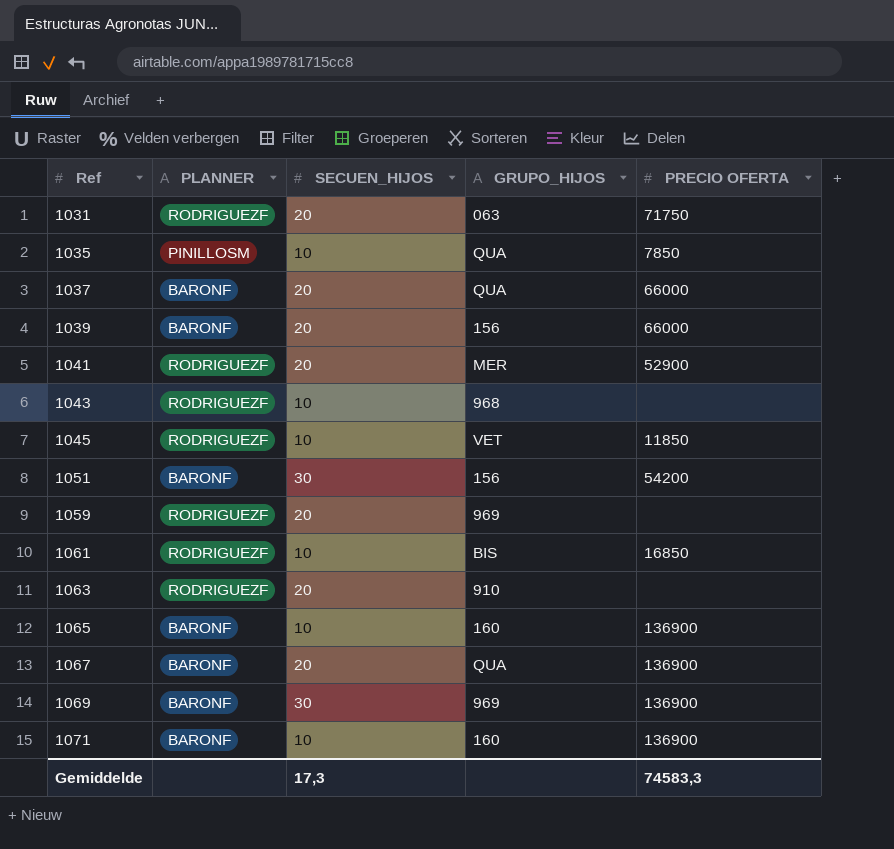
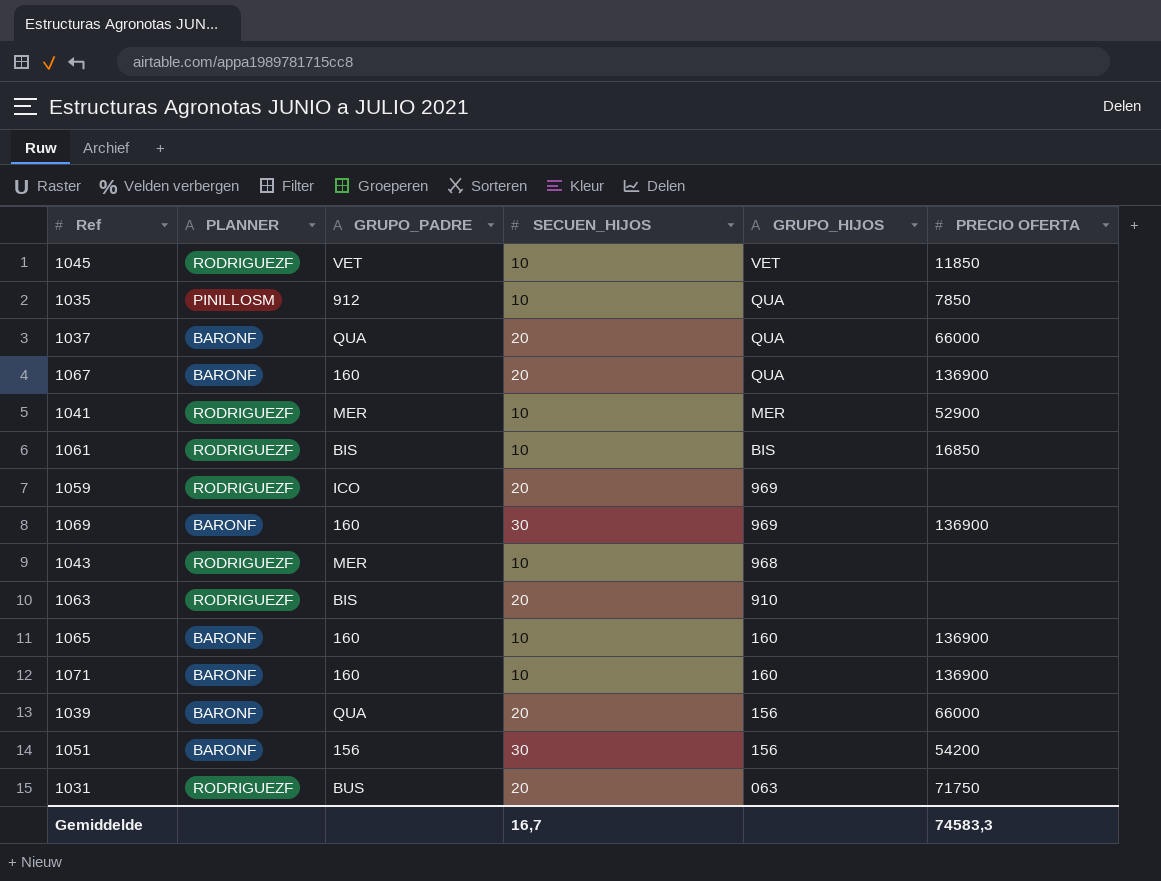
row order: Ref ascending -> GRUPO_HIJOS descending
column GRUPO_PADRE | position: none -> 3
1041 | SECUEN_HIJOS: 20 -> 10
Gemiddelde | SECUEN_HIJOS: 17,3 -> 16,7

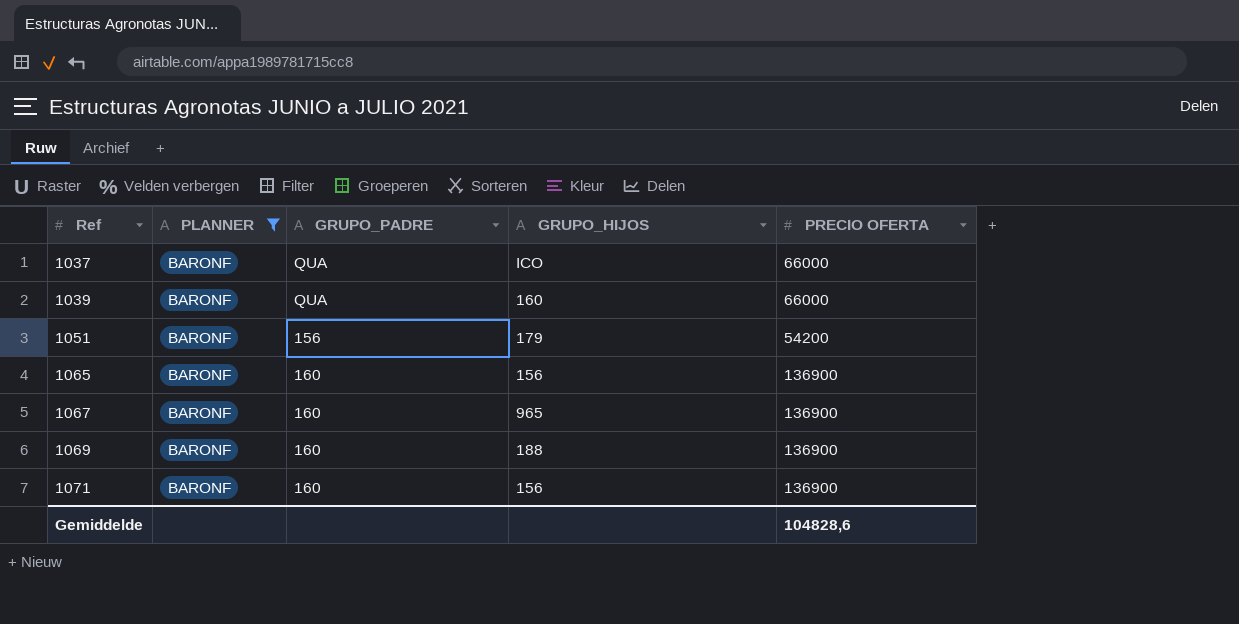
filter: none -> PLANNER = BARONF
row order: GRUPO_HIJOS descending -> Ref ascending
column SECUEN_HIJOS | position: 4 -> none
1037 | GRUPO_HIJOS: QUA -> ICO
1039 | GRUPO_HIJOS: 156 -> 160
1051 | GRUPO_HIJOS: 156 -> 179
1065 | GRUPO_HIJOS: 160 -> 156
1067 | GRUPO_HIJOS: QUA -> 965
1069 | GRUPO_HIJOS: 969 -> 188
1071 | GRUPO_HIJOS: 160 -> 156
Gemiddelde | PRECIO OFERTA: 74583,3 -> 104828,6

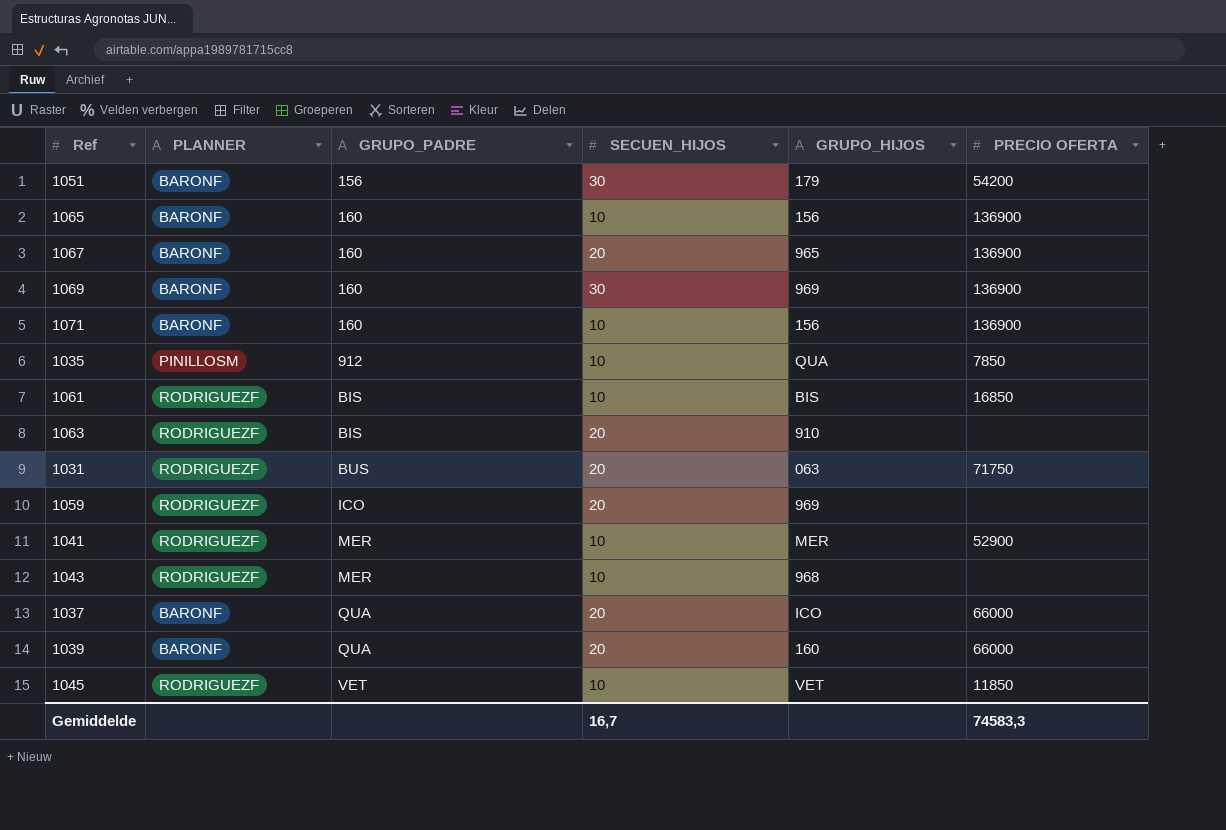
filter: PLANNER = BARONF -> none
row order: Ref ascending -> GRUPO_PADRE ascending
column SECUEN_HIJOS | position: none -> 4
1069 | GRUPO_HIJOS: 188 -> 969
Gemiddelde | PRECIO OFERTA: 104828,6 -> 74583,3

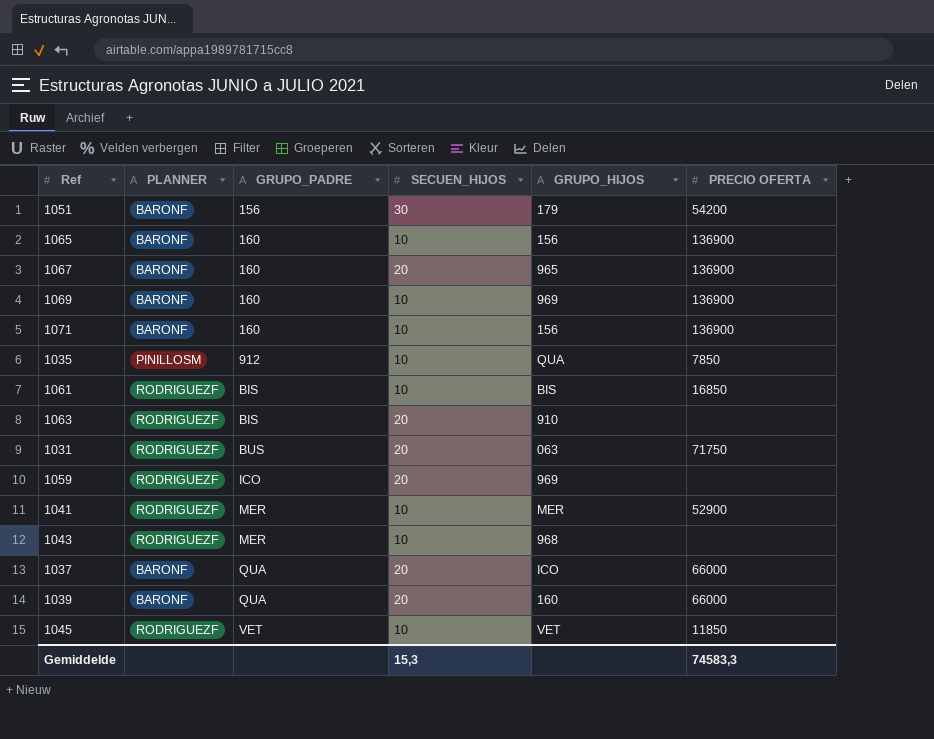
1069 | SECUEN_HIJOS: 30 -> 10
Gemiddelde | SECUEN_HIJOS: 16,7 -> 15,3

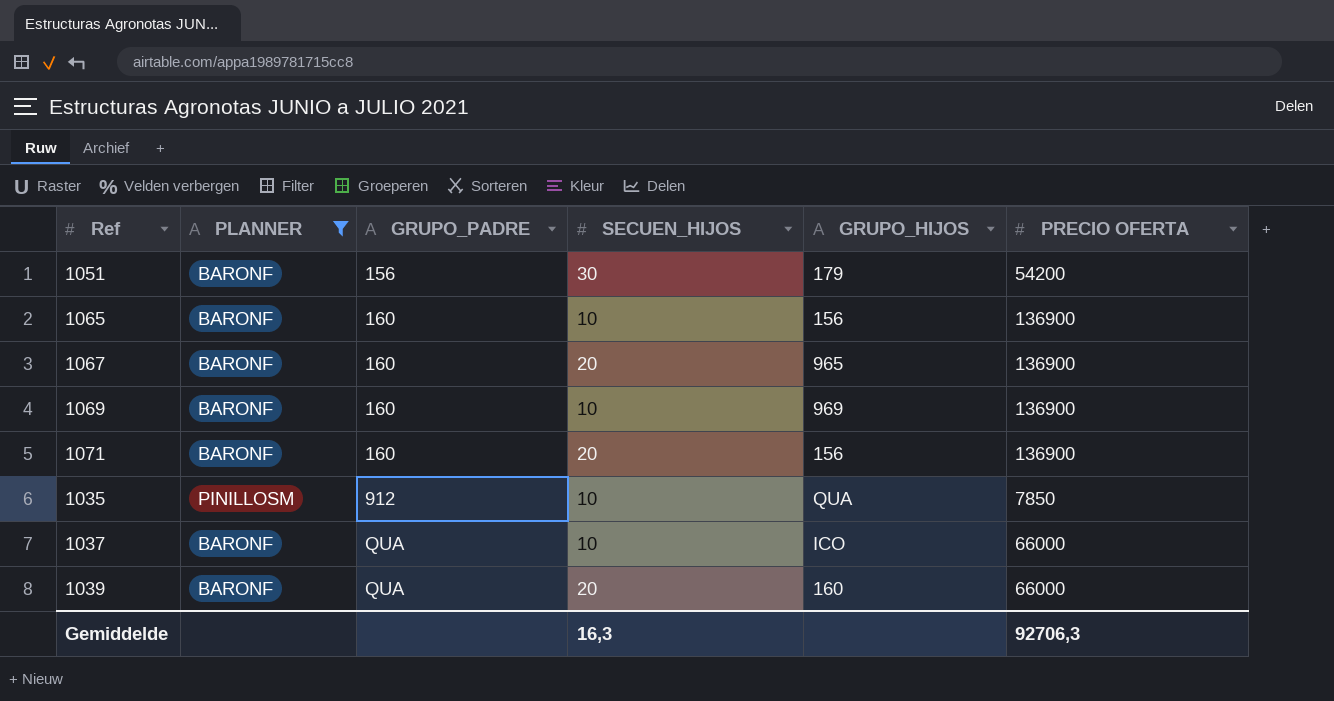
filter: none -> PLANNER != RODRIGUEZF
1071 | SECUEN_HIJOS: 10 -> 20
1037 | SECUEN_HIJOS: 20 -> 10
Gemiddelde | SECUEN_HIJOS: 15,3 -> 16,3
Gemiddelde | PRECIO OFERTA: 74583,3 -> 92706,3

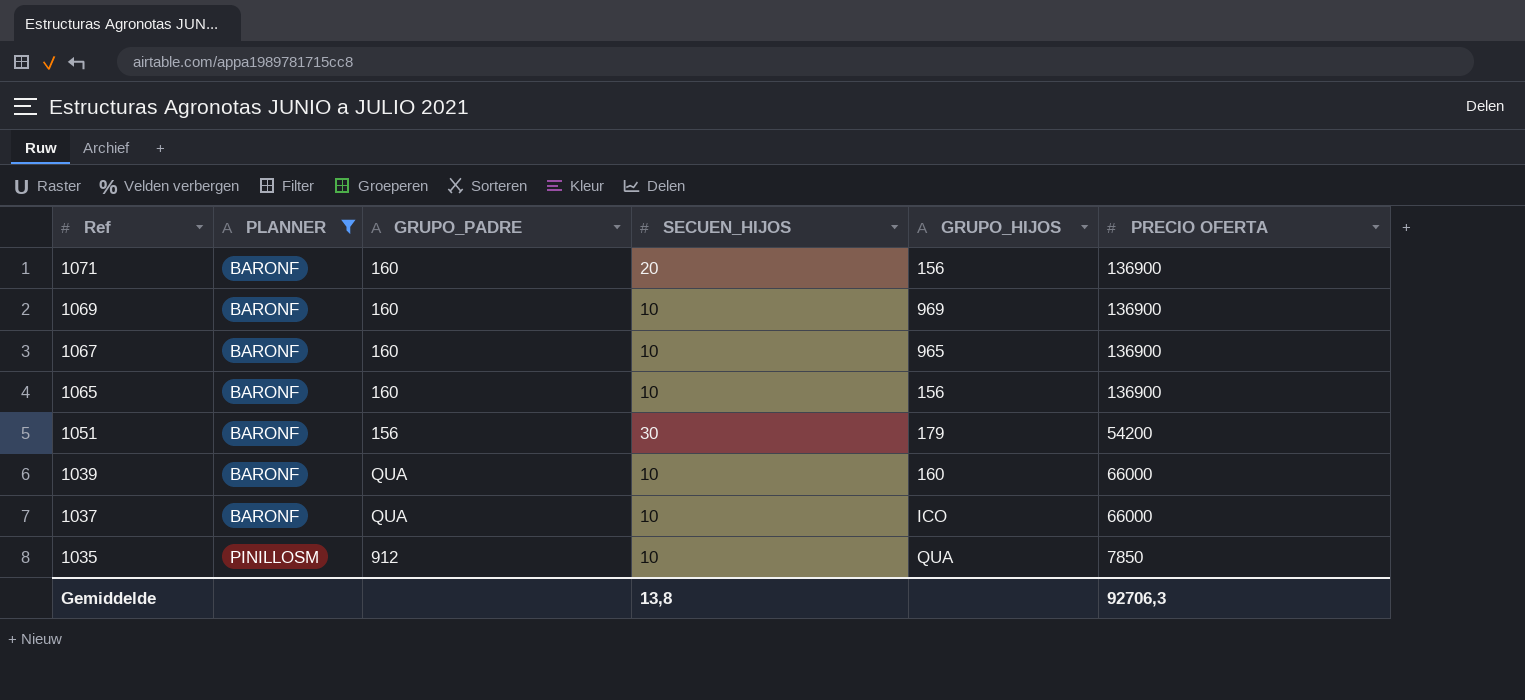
row order: GRUPO_PADRE ascending -> Ref descending
1067 | SECUEN_HIJOS: 20 -> 10
1039 | SECUEN_HIJOS: 20 -> 10
Gemiddelde | SECUEN_HIJOS: 16,3 -> 13,8

